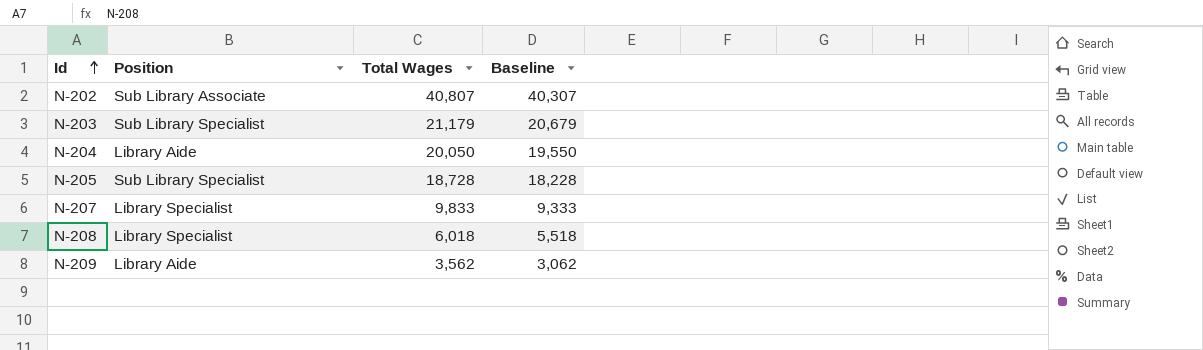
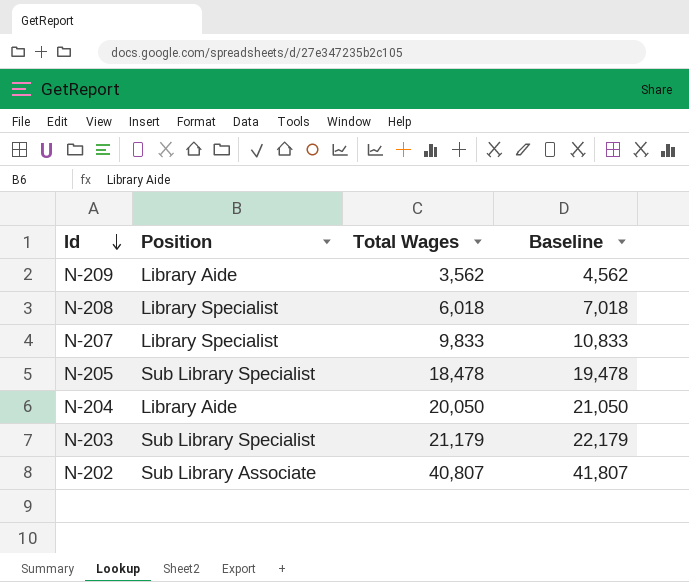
row order: Id ascending -> Id descending
column Baseline | formula: [Total Wages] - 500 -> [Total Wages] + 1000
N-205 | Total Wages: 18,728 -> 18,478

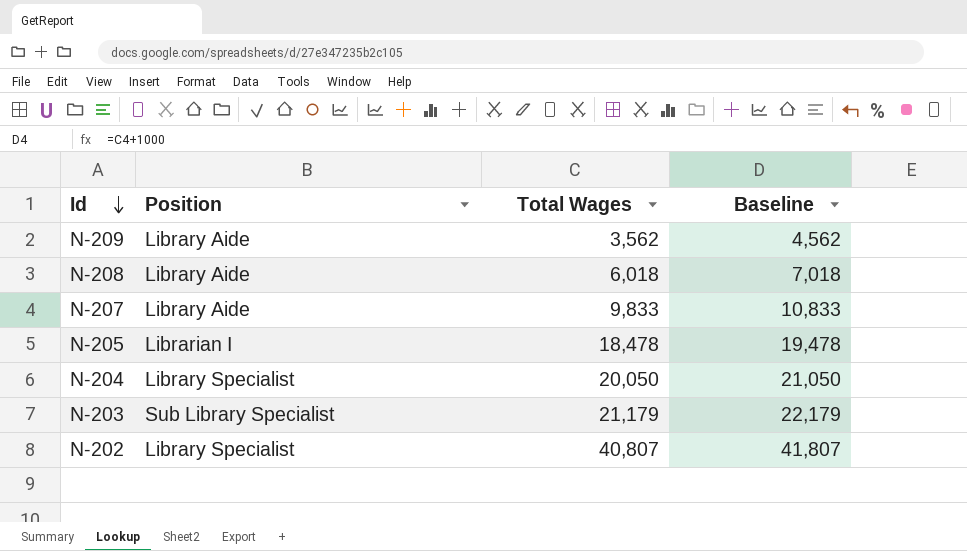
N-208 | Position: Library Specialist -> Library Aide
N-207 | Position: Library Specialist -> Library Aide
N-205 | Position: Sub Library Specialist -> Librarian I
N-204 | Position: Library Aide -> Library Specialist
N-202 | Position: Sub Library Associate -> Library Specialist

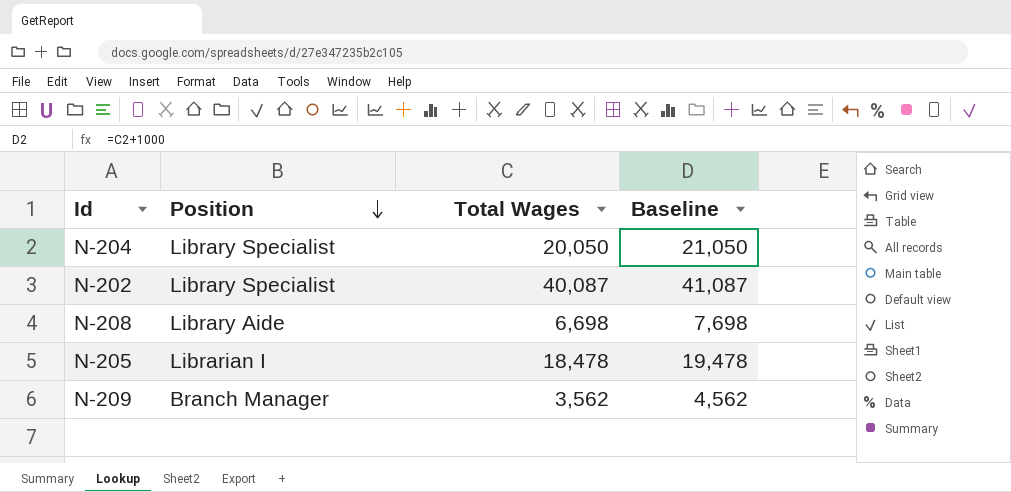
row order: Id descending -> Position descending
row N-207: Library Aide | 9,833 | 10,833 -> none
row N-203: Sub Library Specialist | 21,179 | 22,179 -> none
N-202 | Total Wages: 40,807 -> 40,087
N-202 | Baseline: 41,807 -> 41,087
N-208 | Total Wages: 6,018 -> 6,698
N-208 | Baseline: 7,018 -> 7,698
N-209 | Position: Library Aide -> Branch Manager

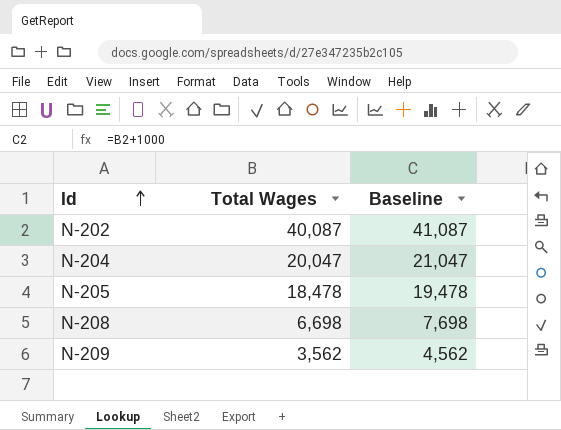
row order: Position descending -> Id ascending
column Position | position: 2 -> none
N-204 | Total Wages: 20,050 -> 20,047
N-204 | Baseline: 21,050 -> 21,047

